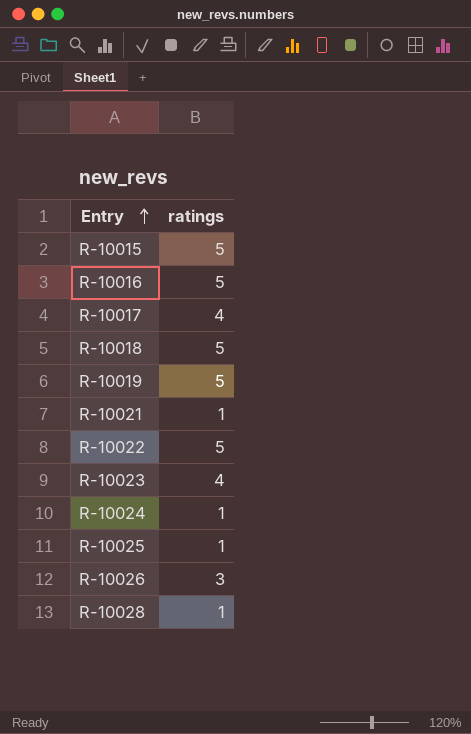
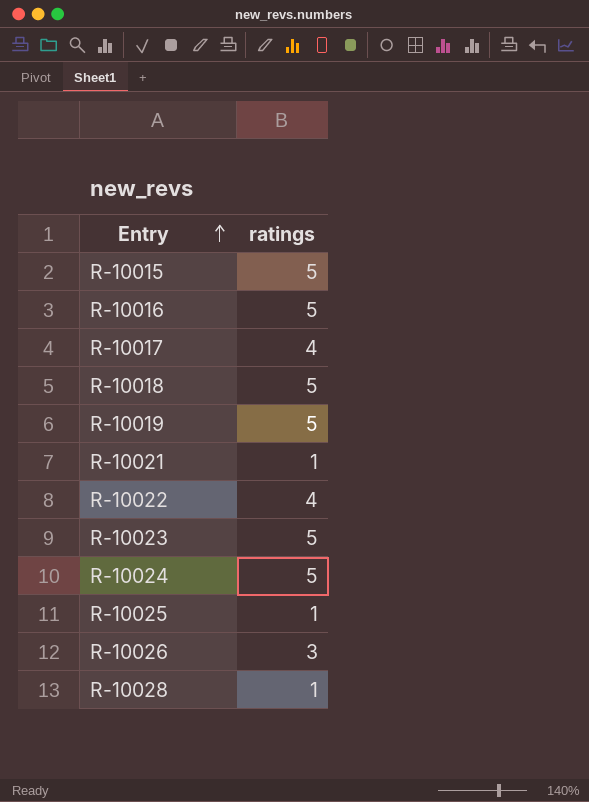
R-10022 | ratings: 5 -> 4
R-10023 | ratings: 4 -> 5
R-10024 | ratings: 1 -> 5

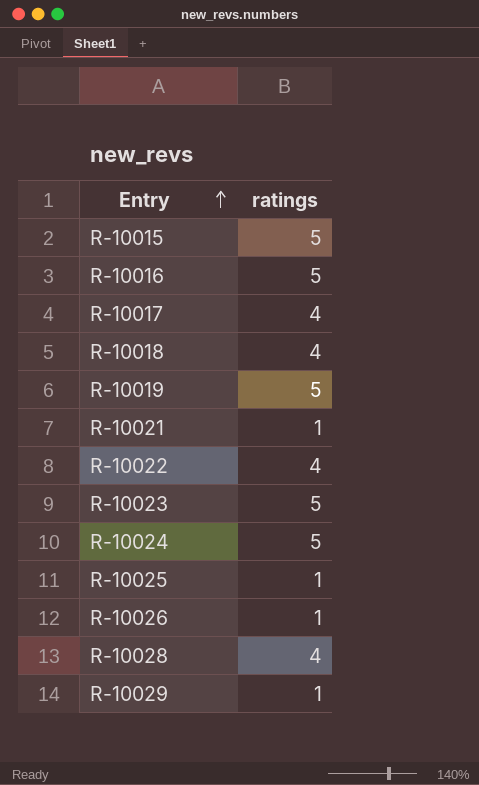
R-10018 | ratings: 5 -> 4
R-10026 | ratings: 3 -> 1
R-10028 | ratings: 1 -> 4
row R-10029: none -> 1

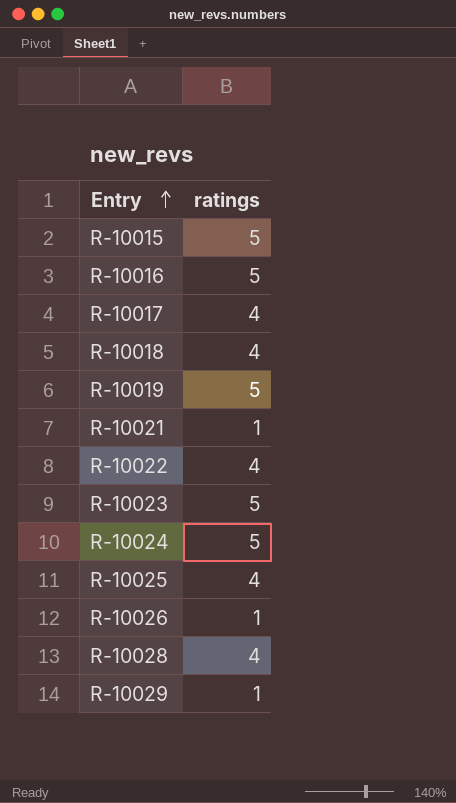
R-10025 | ratings: 1 -> 4

